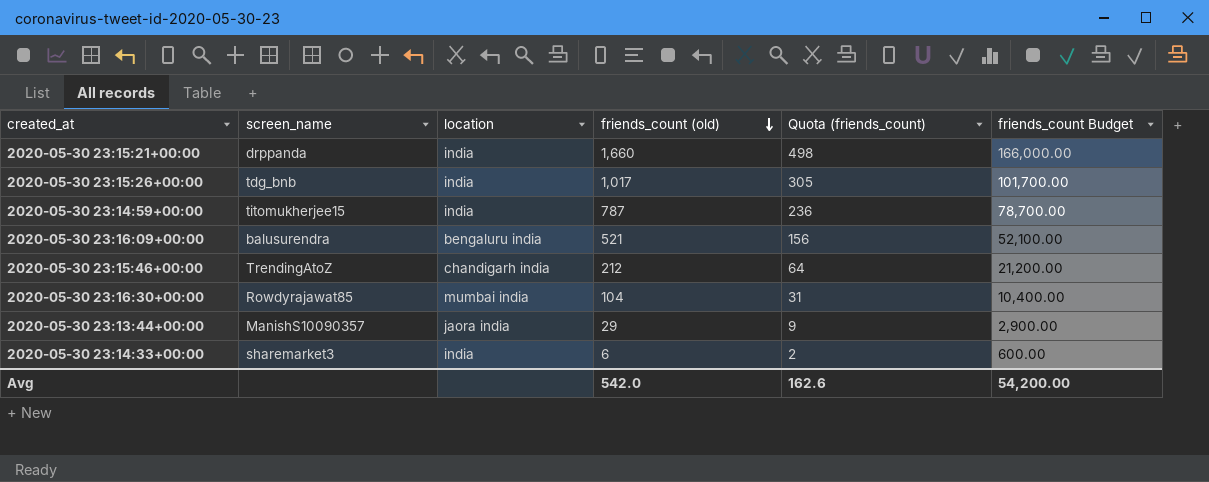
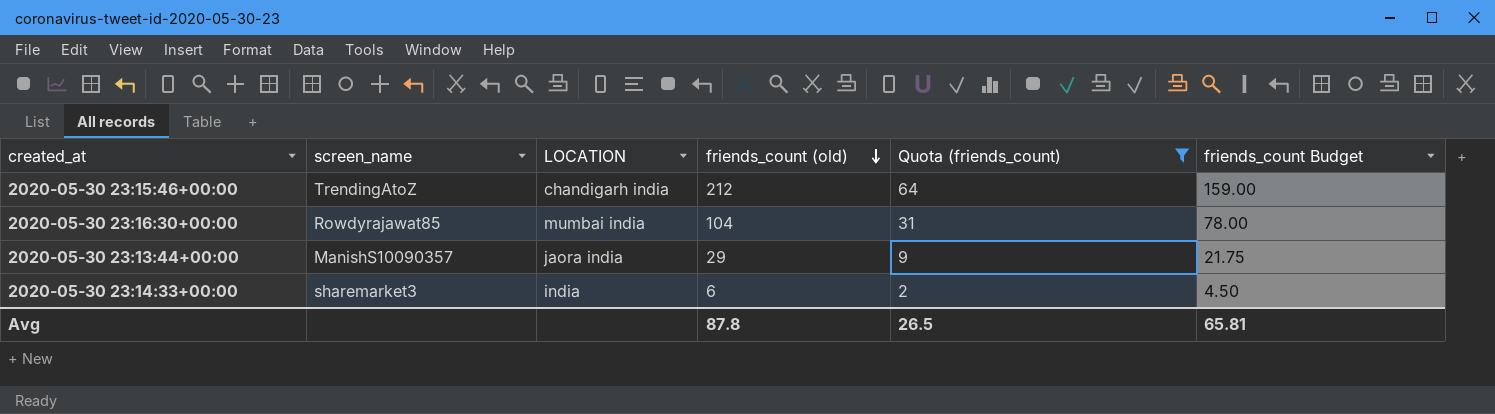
filter: none -> Quota (friends_count) <= 64
column name: location -> LOCATION
column friends_count Budget | formula: [friends_count (old)] * 100 -> [friends_count (old)] * 0.75
Avg | friends_count (old): 542.0 -> 87.8
Avg | Quota (friends_count): 162.6 -> 26.5
Avg | friends_count Budget: 54,200.00 -> 65.81

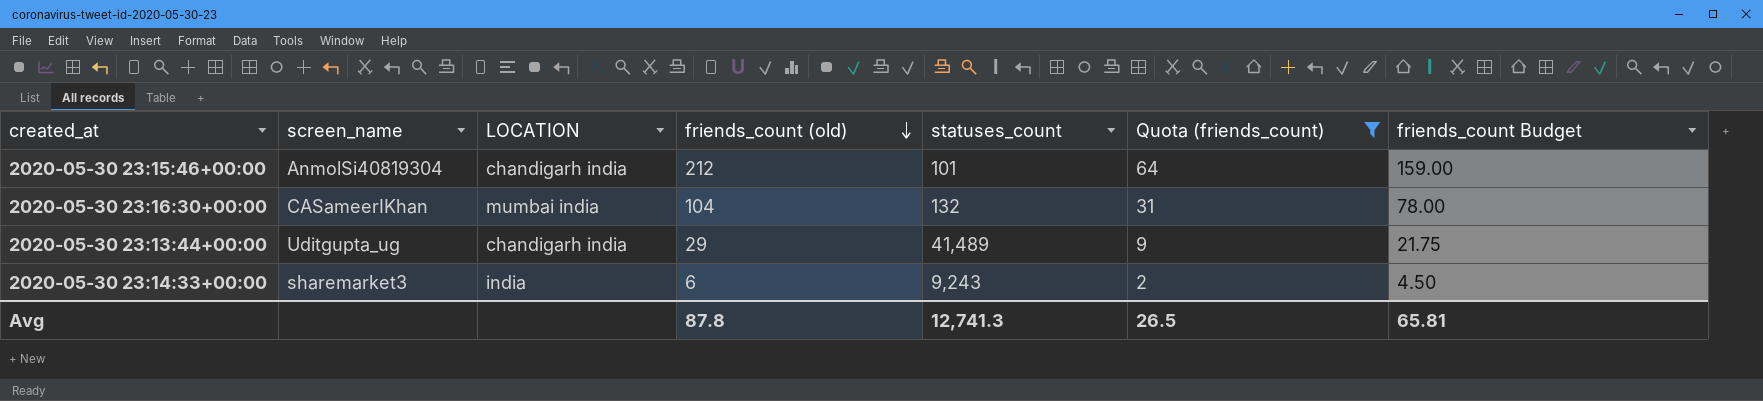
column statuses_count | position: none -> 5
2020-05-30 23:15:46+00:00 | screen_name: TrendingAtoZ -> AnmolSi40819304
2020-05-30 23:16:30+00:00 | screen_name: Rowdyrajawat85 -> CASameerIKhan
2020-05-30 23:13:44+00:00 | screen_name: ManishS10090357 -> Uditgupta_ug
2020-05-30 23:13:44+00:00 | LOCATION: jaora india -> chandigarh india

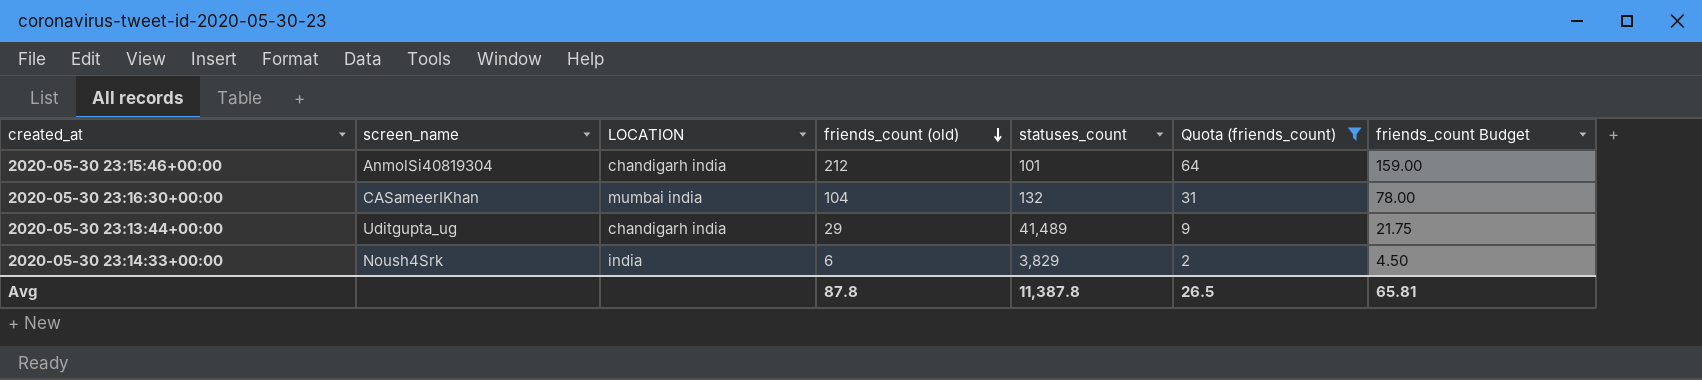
2020-05-30 23:14:33+00:00 | screen_name: sharemarket3 -> Noush4Srk
2020-05-30 23:14:33+00:00 | statuses_count: 9,243 -> 3,829
Avg | statuses_count: 12,741.3 -> 11,387.8

